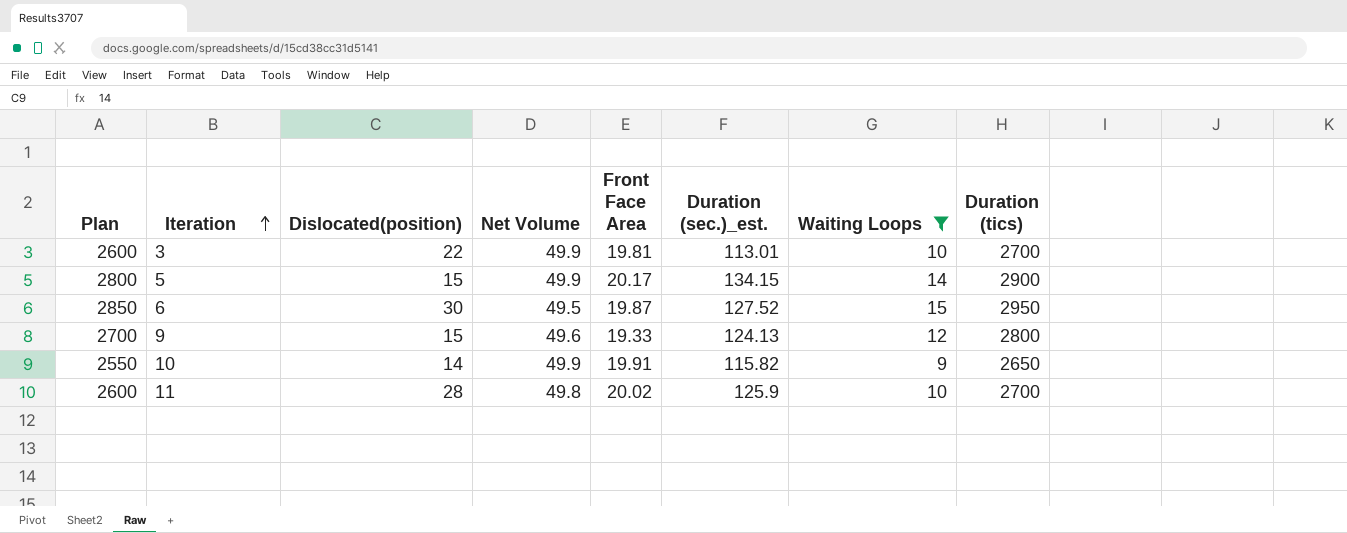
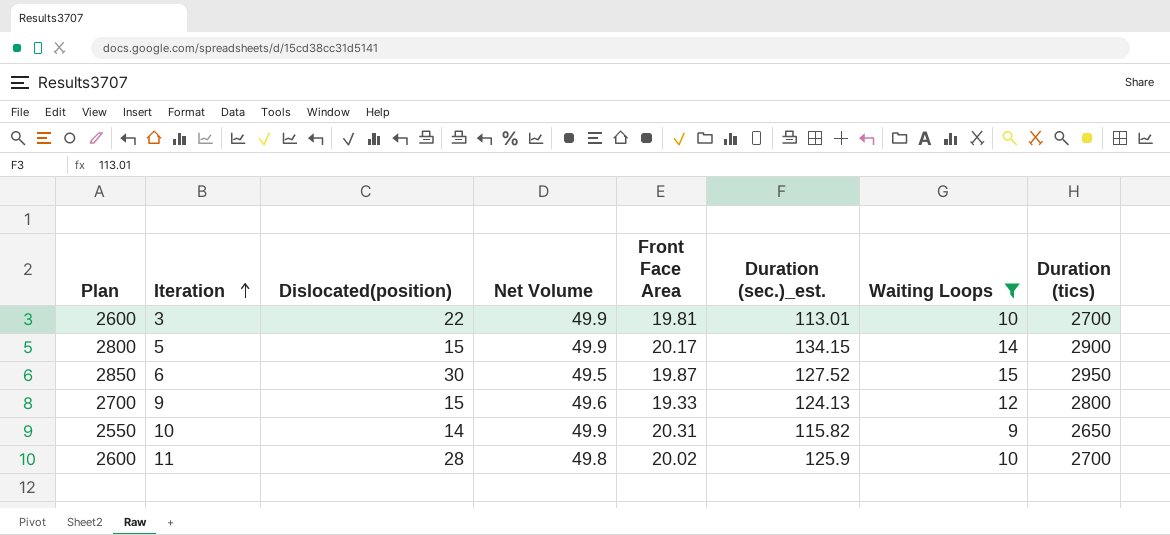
10 | Front Face Area: 19.91 -> 20.31

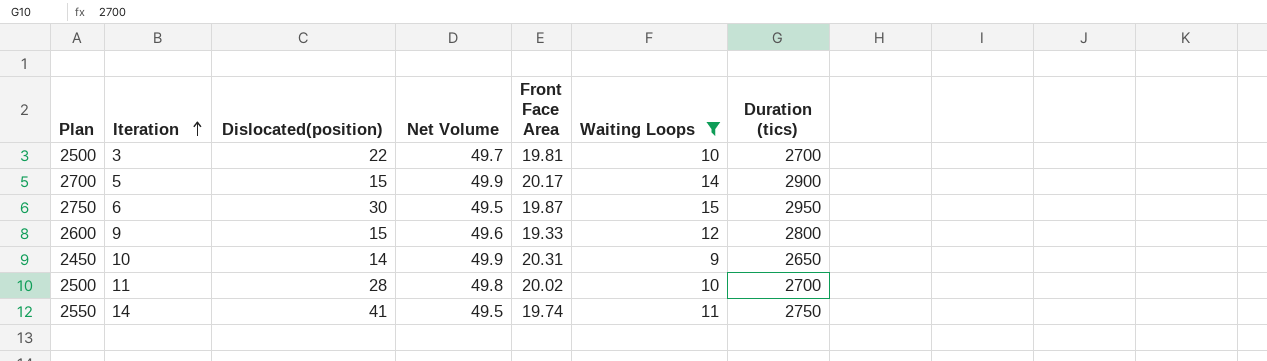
column Duration (sec.)_est. | position: 6 -> none
column Plan | formula: [Duration (tics)] - 100 -> [Duration (tics)] - 200
3 | Net Volume: 49.9 -> 49.7
row 14: none -> 2550 | 41 | 49.5 | 19.74 | 11 | 2750

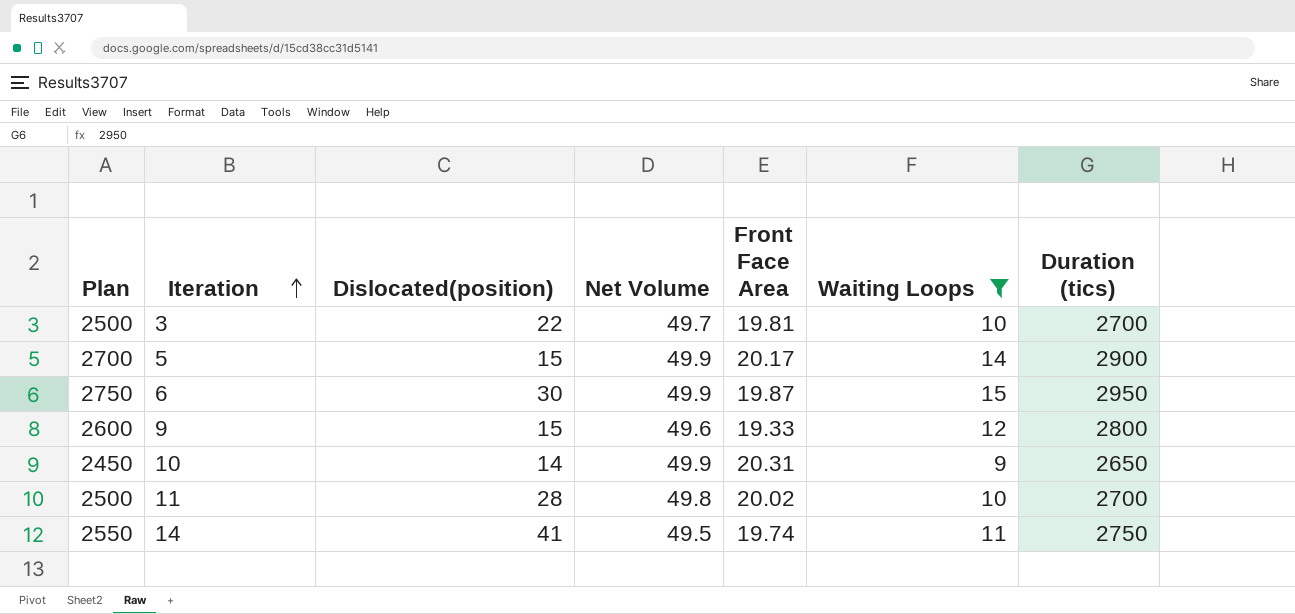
6 | Net Volume: 49.5 -> 49.9

